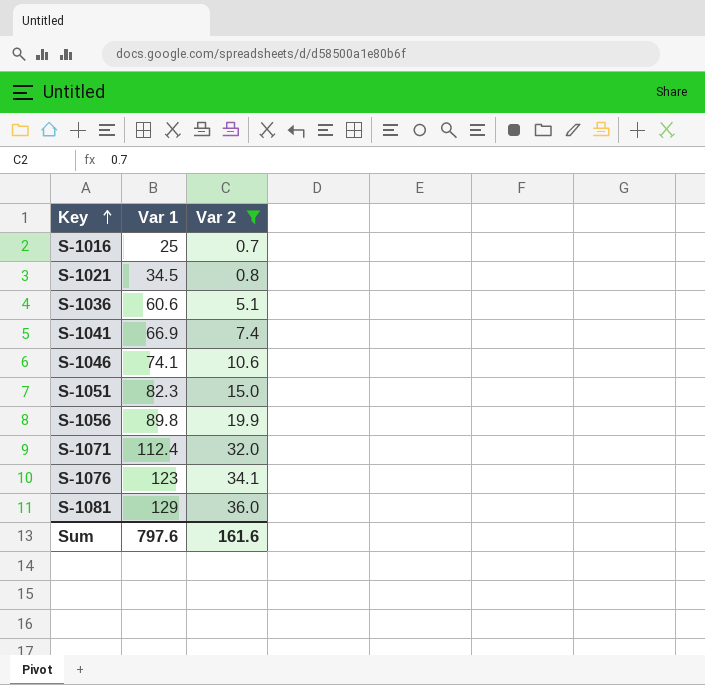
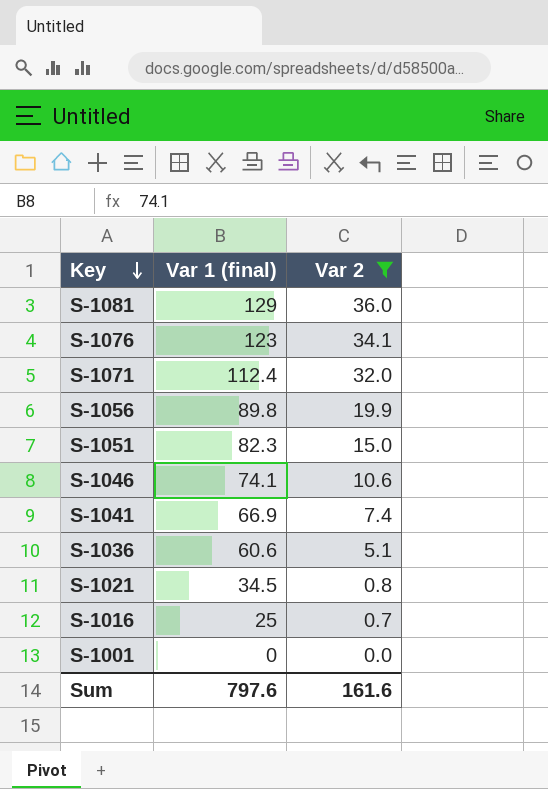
row order: Key ascending -> Key descending
column name: Var 1 -> Var 1 (final)
row S-1001: none -> 0 | 0.0

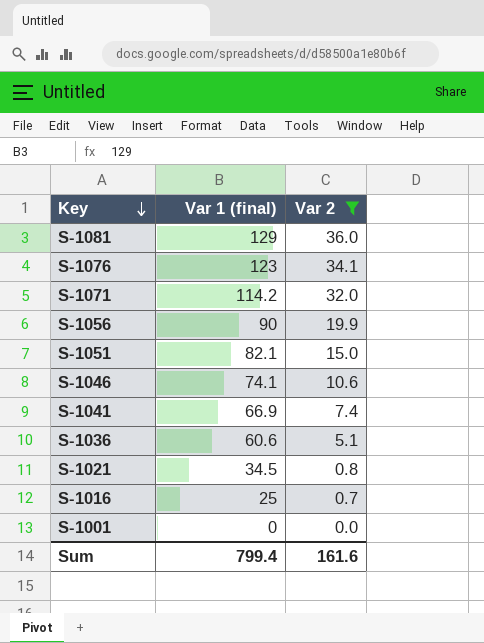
S-1071 | Var 1 (final): 112.4 -> 114.2
S-1056 | Var 1 (final): 89.8 -> 90
S-1051 | Var 1 (final): 82.3 -> 82.1
Sum | Var 1 (final): 797.6 -> 799.4

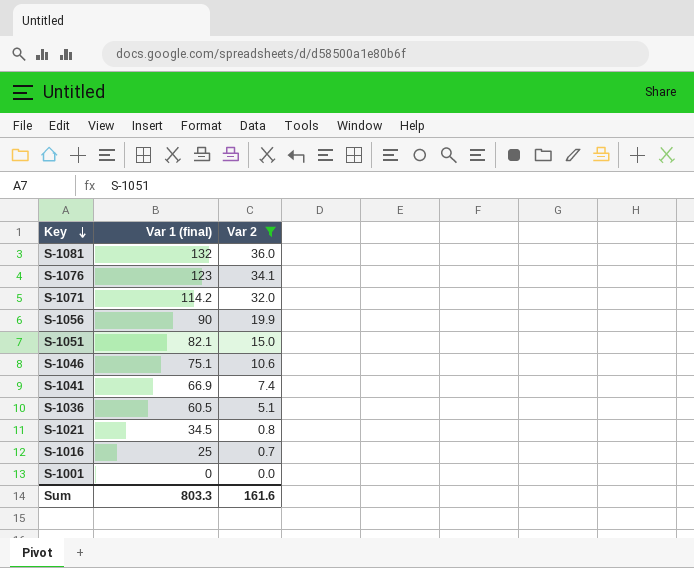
S-1081 | Var 1 (final): 129 -> 132
S-1046 | Var 1 (final): 74.1 -> 75.1
S-1036 | Var 1 (final): 60.6 -> 60.5
Sum | Var 1 (final): 799.4 -> 803.3

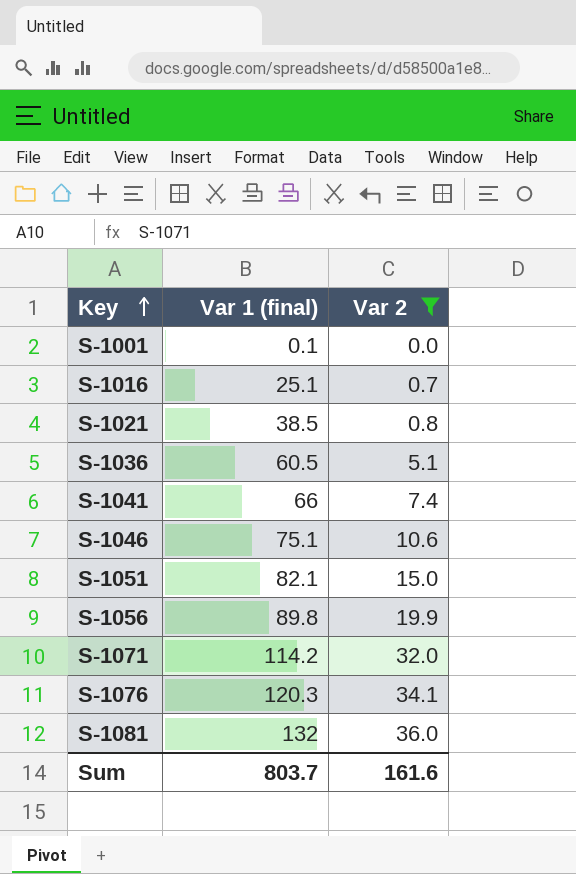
row order: Key descending -> Key ascending
S-1001 | Var 1 (final): 0 -> 0.1
S-1016 | Var 1 (final): 25 -> 25.1
S-1021 | Var 1 (final): 34.5 -> 38.5
S-1041 | Var 1 (final): 66.9 -> 66
S-1056 | Var 1 (final): 90 -> 89.8
S-1076 | Var 1 (final): 123 -> 120.3
Sum | Var 1 (final): 803.3 -> 803.7

